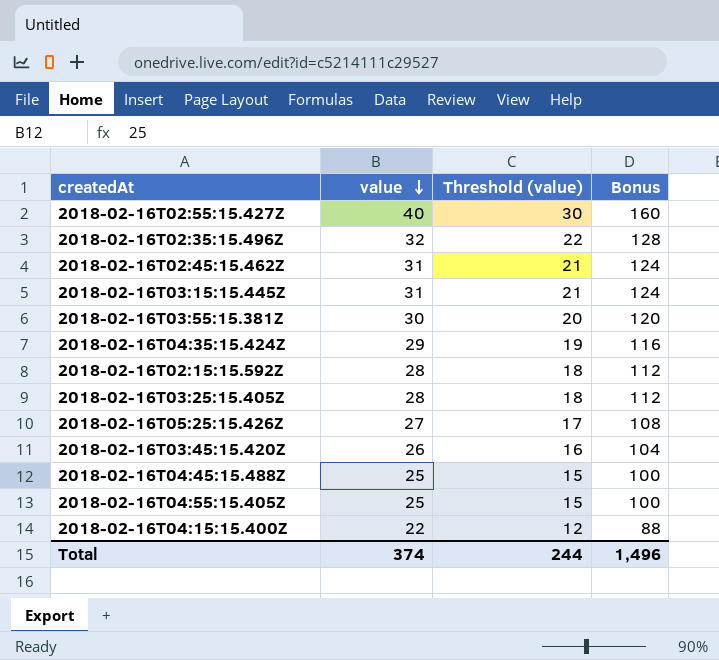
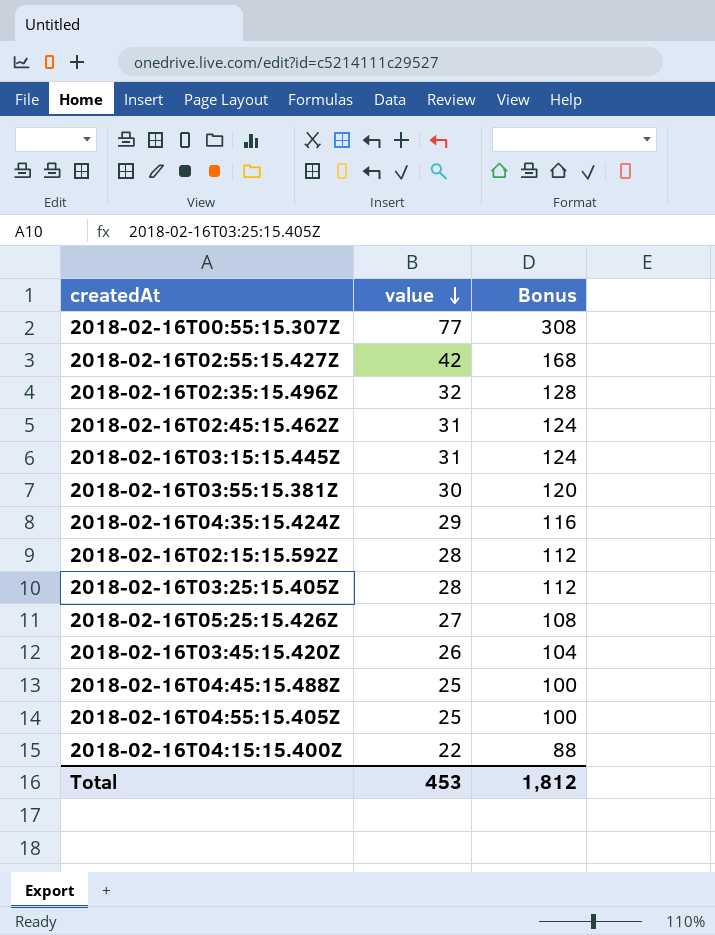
column Threshold (value) | formula: [value] - 10 -> none
row 2018-02-16T00:55:15.307Z: none -> 77 | 308
2018-02-16T02:55:15.427Z | value: 40 -> 42
2018-02-16T02:55:15.427Z | Bonus: 160 -> 168
Total | value: 374 -> 453
Total | Bonus: 1,496 -> 1,812

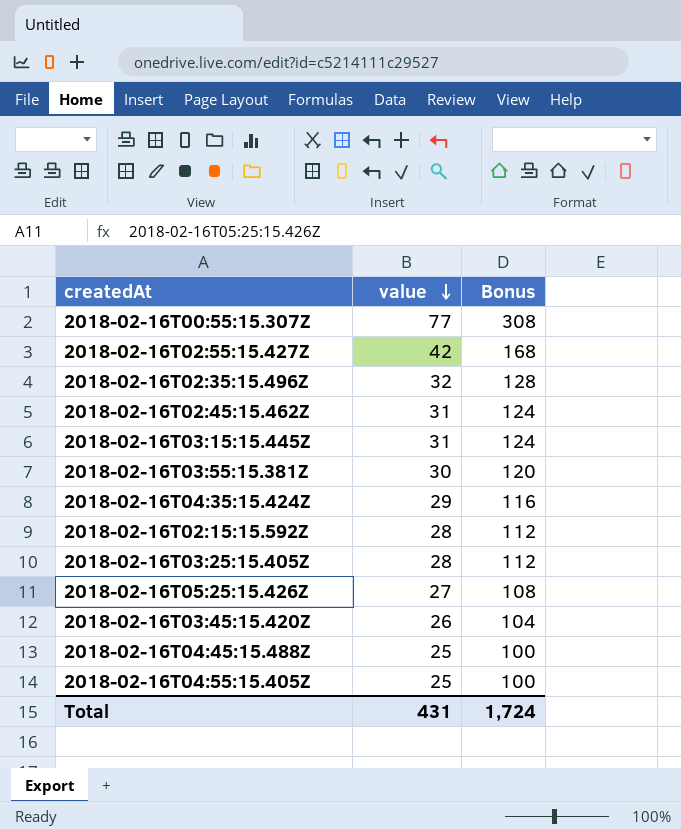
row 2018-02-16T04:15:15.400Z: 22 | 88 -> none
Total | value: 453 -> 431
Total | Bonus: 1,812 -> 1,724

